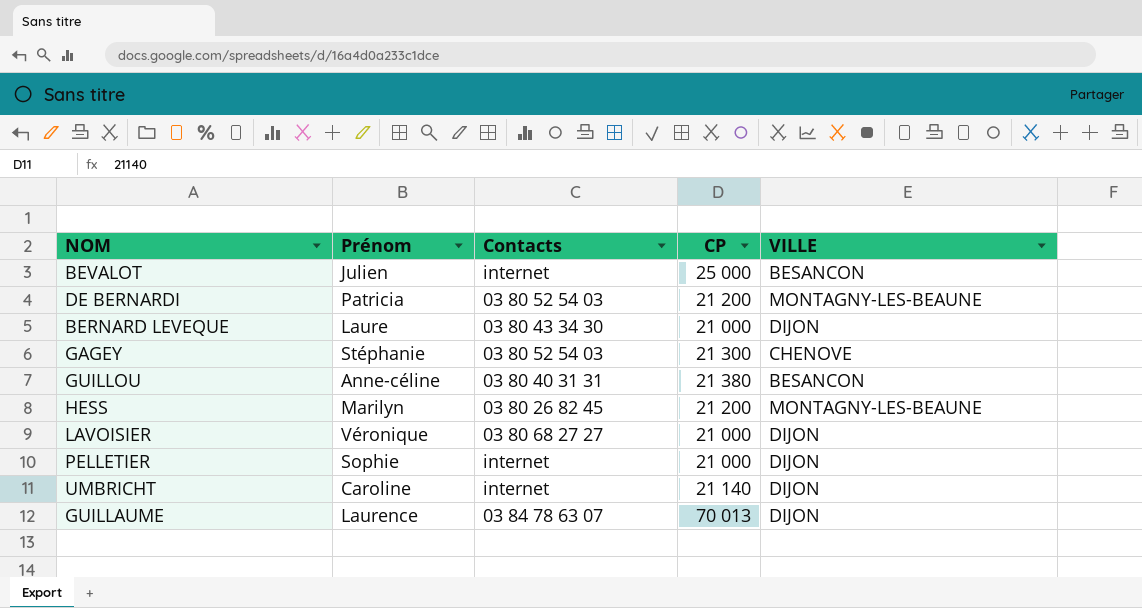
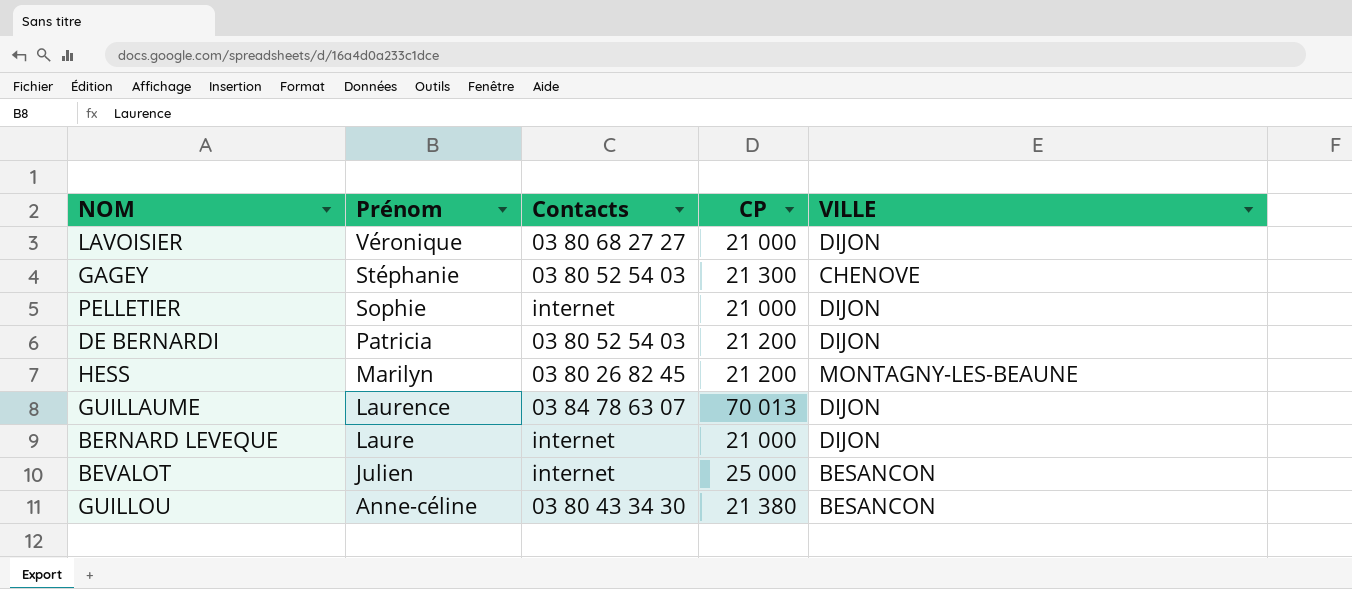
row order: none -> Prénom descending
row UMBRICHT: Caroline | internet | 21 140 | DIJON -> none
DE BERNARDI | VILLE: MONTAGNY-LES-BEAUNE -> DIJON
BERNARD LEVEQUE | Contacts: 03 80 43 34 30 -> internet
GUILLOU | Contacts: 03 80 40 31 31 -> 03 80 43 34 30

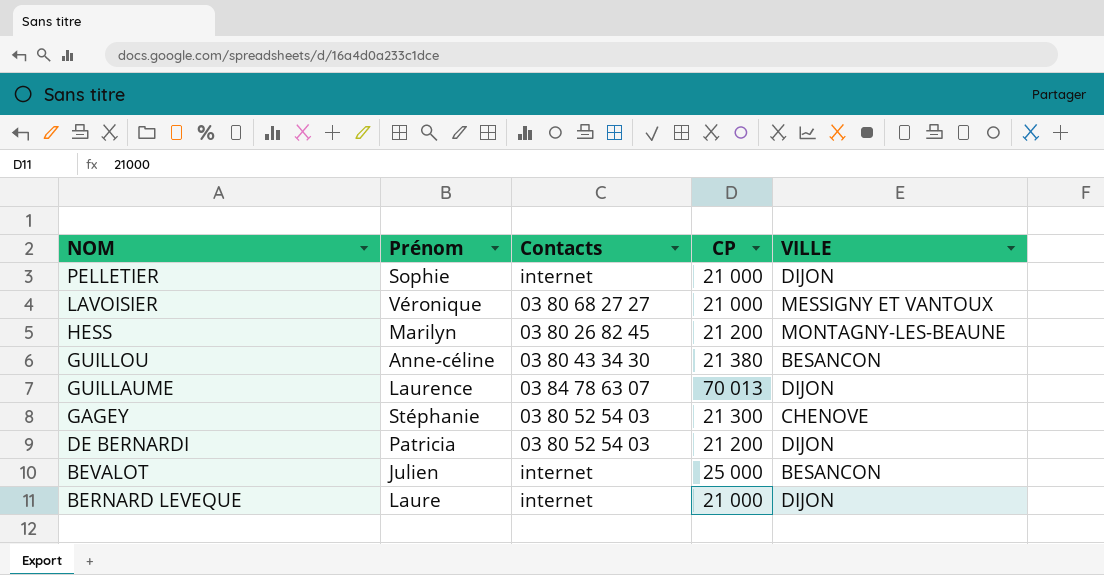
row order: Prénom descending -> NOM descending
LAVOISIER | VILLE: DIJON -> MESSIGNY ET VANTOUX

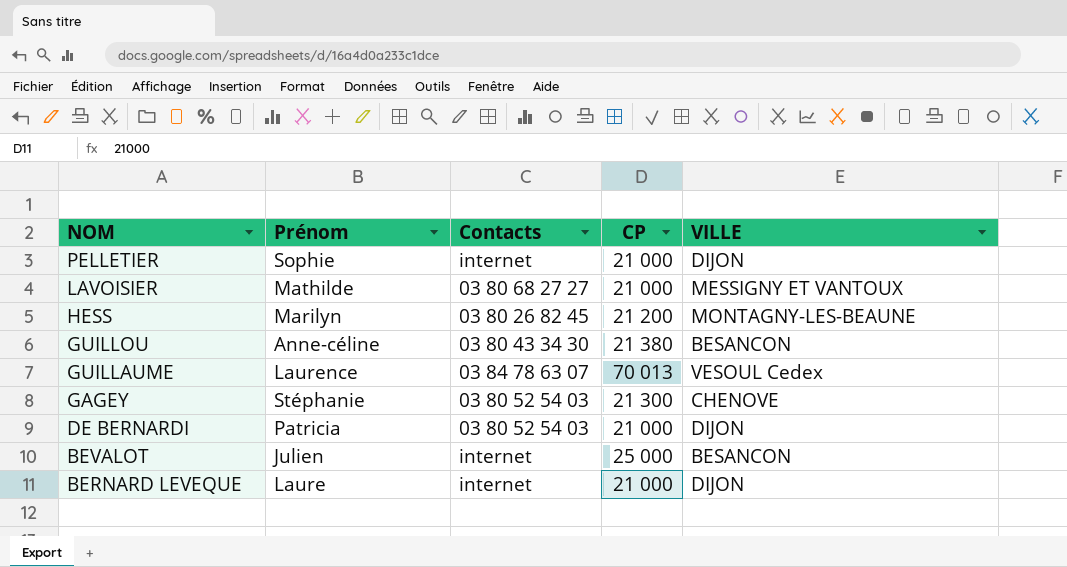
LAVOISIER | Prénom: Véronique -> Mathilde
GUILLAUME | VILLE: DIJON -> VESOUL Cedex
DE BERNARDI | CP: 21 200 -> 21 000

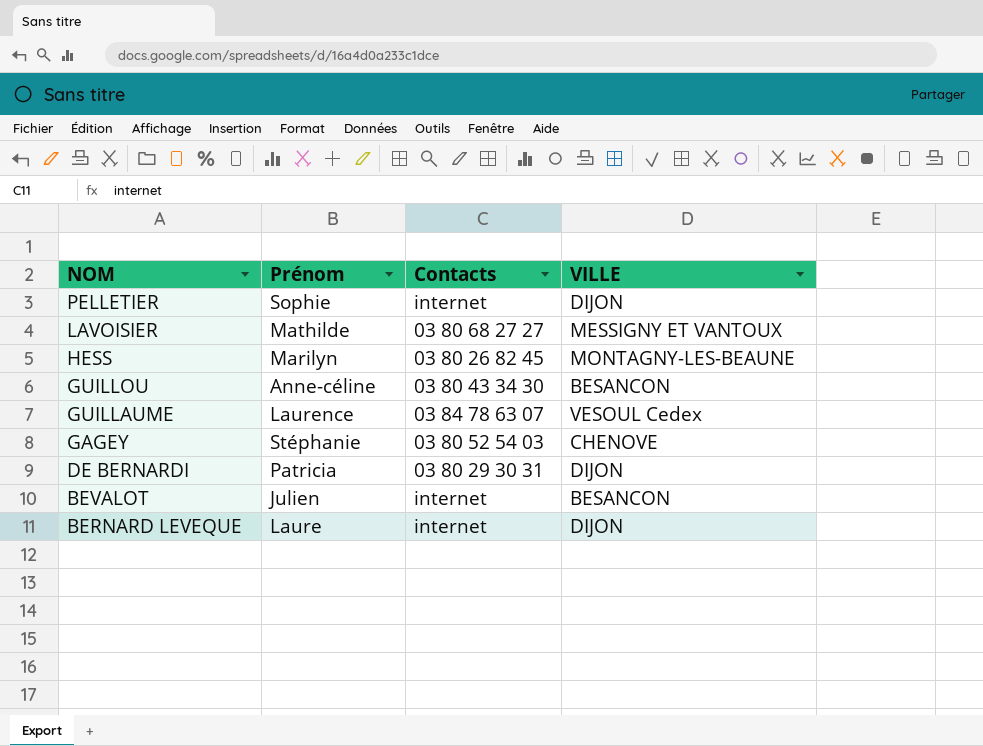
column CP | position: 4 -> none
DE BERNARDI | Contacts: 03 80 52 54 03 -> 03 80 29 30 31

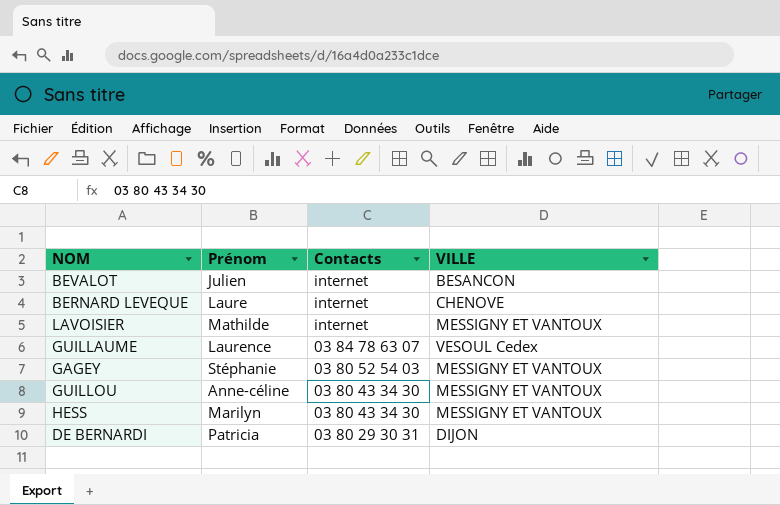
row order: NOM descending -> Contacts descending
row PELLETIER: Sophie | internet | DIJON -> none
BERNARD LEVEQUE | VILLE: DIJON -> CHENOVE
LAVOISIER | Contacts: 03 80 68 27 27 -> internet
GAGEY | VILLE: CHENOVE -> MESSIGNY ET VANTOUX
GUILLOU | VILLE: BESANCON -> MESSIGNY ET VANTOUX
HESS | Contacts: 03 80 26 82 45 -> 03 80 43 34 30
HESS | VILLE: MONTAGNY-LES-BEAUNE -> MESSIGNY ET VANTOUX

